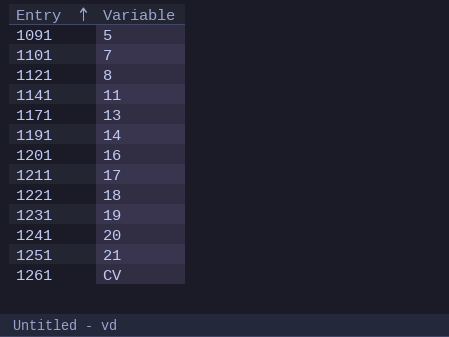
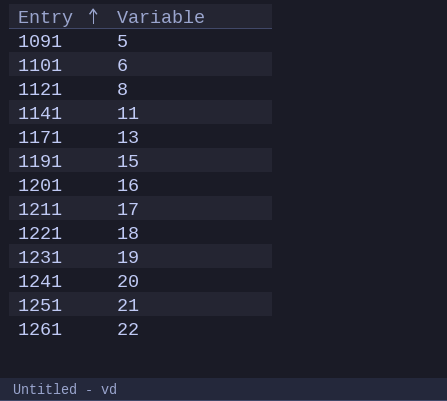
1101 | Variable: 7 -> 6
1191 | Variable: 14 -> 15
1261 | Variable: CV -> 22

